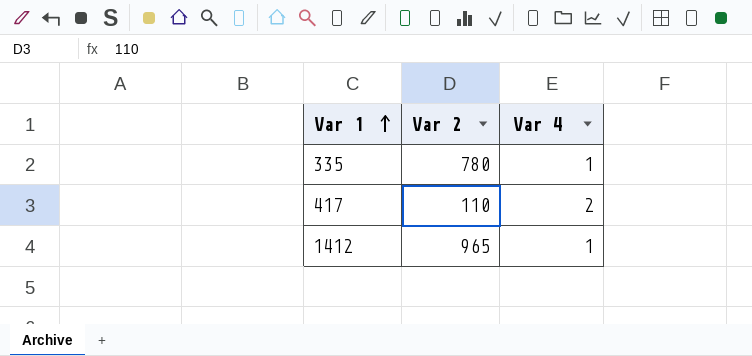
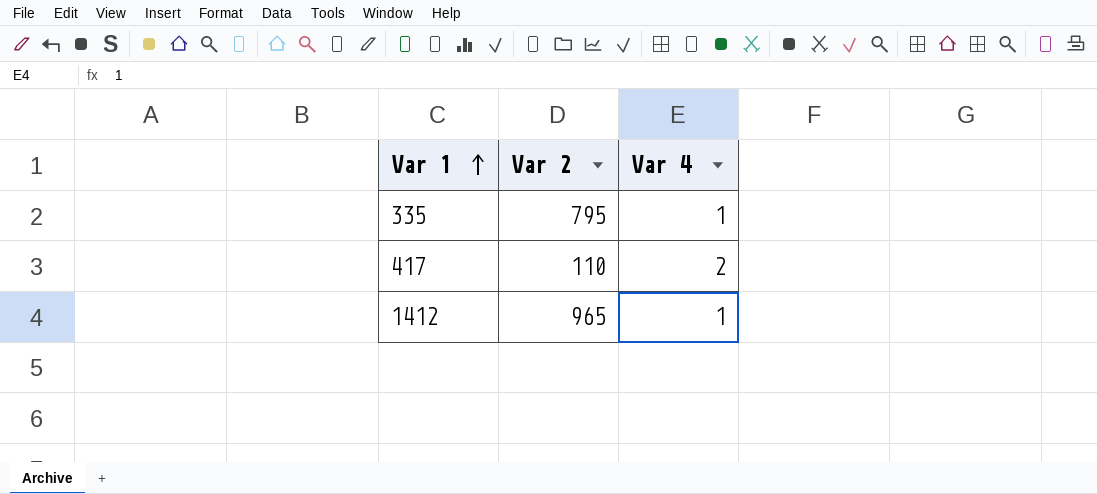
335 | Var 2: 780 -> 795

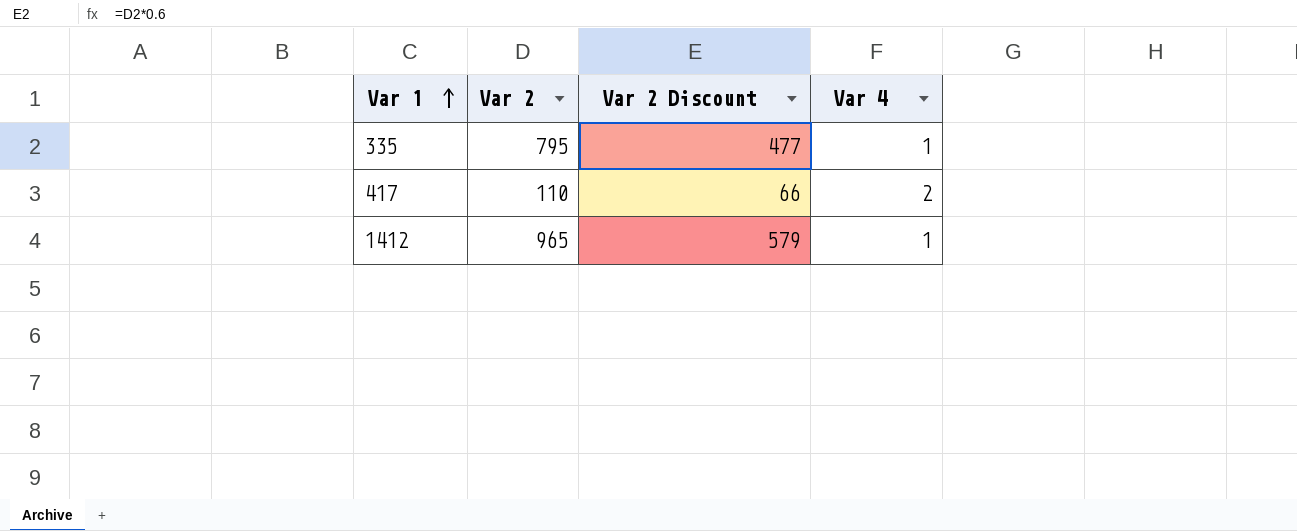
column Var 2 Discount | formula: none -> [Var 2] * 0.6

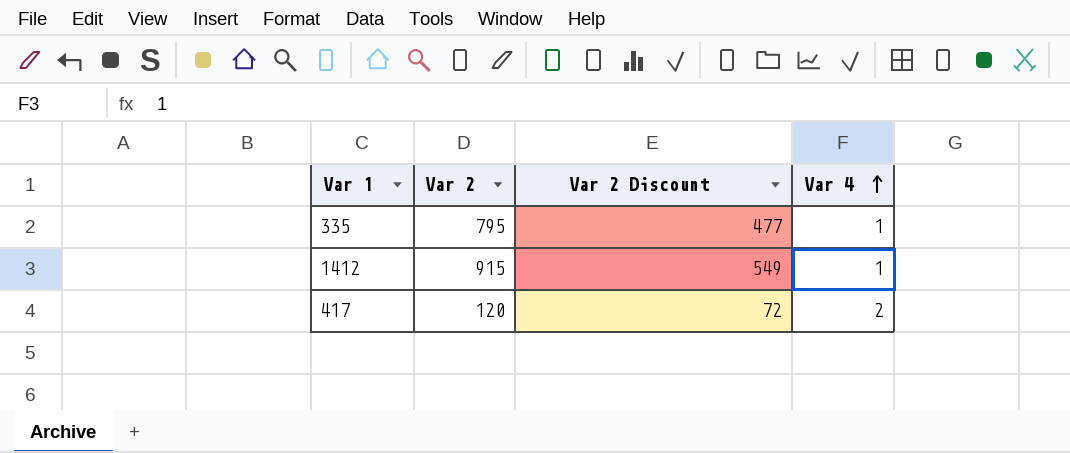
row order: Var 1 ascending -> Var 4 ascending
1412 | Var 2: 965 -> 915
1412 | Var 2 Discount: 579 -> 549
417 | Var 2: 110 -> 120
417 | Var 2 Discount: 66 -> 72

